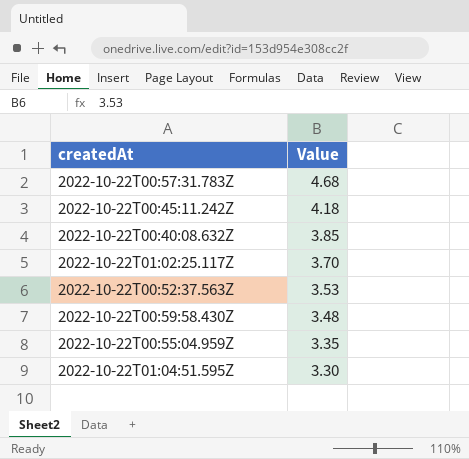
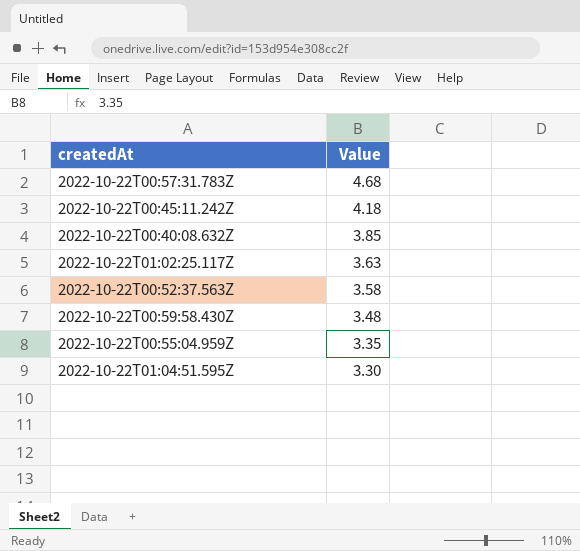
2022-10-22T01:02:25.117Z | Value: 3.70 -> 3.63
2022-10-22T00:52:37.563Z | Value: 3.53 -> 3.58

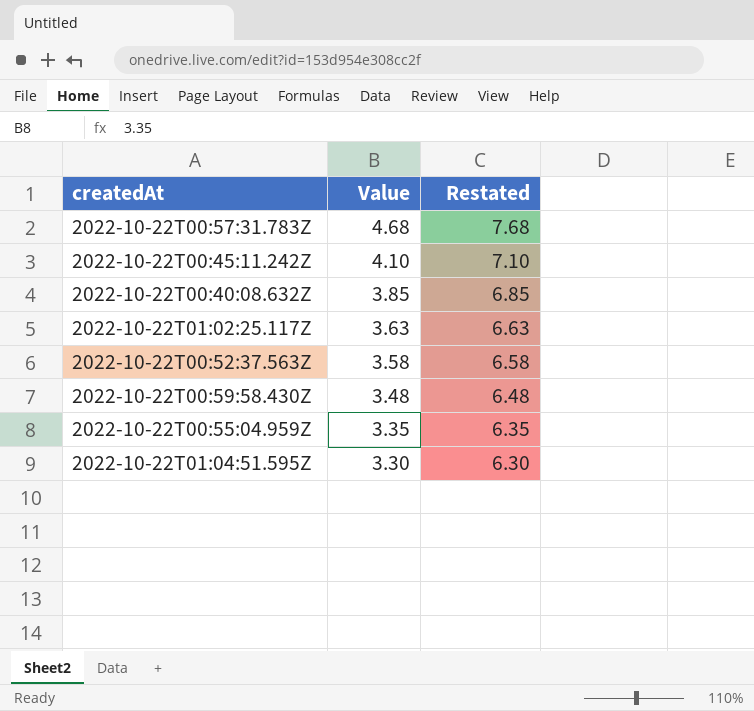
column Restated | formula: none -> [Value] + 3
2022-10-22T00:45:11.242Z | Value: 4.18 -> 4.10

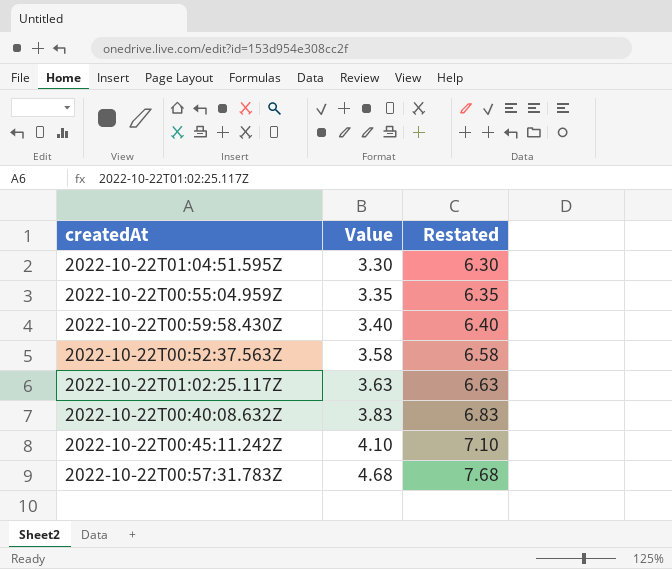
row order: Value descending -> Value ascending
2022-10-22T00:59:58.430Z | Value: 3.48 -> 3.40
2022-10-22T00:59:58.430Z | Restated: 6.48 -> 6.40
2022-10-22T00:40:08.632Z | Value: 3.85 -> 3.83
2022-10-22T00:40:08.632Z | Restated: 6.85 -> 6.83

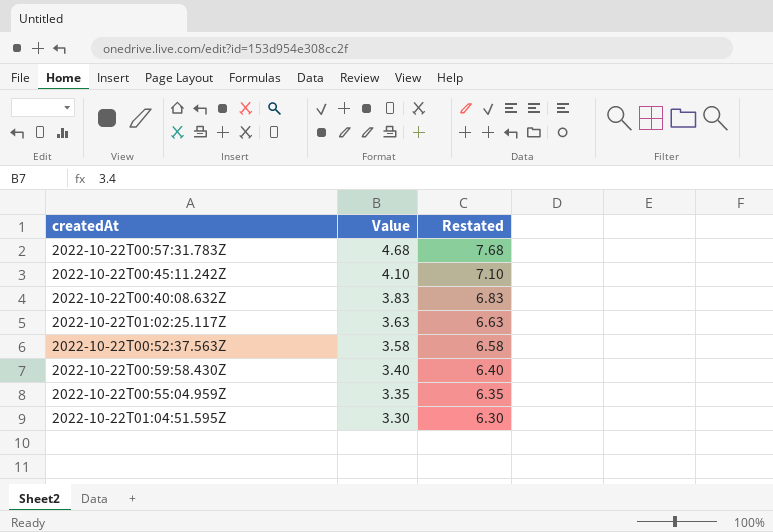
row order: Value ascending -> Value descending

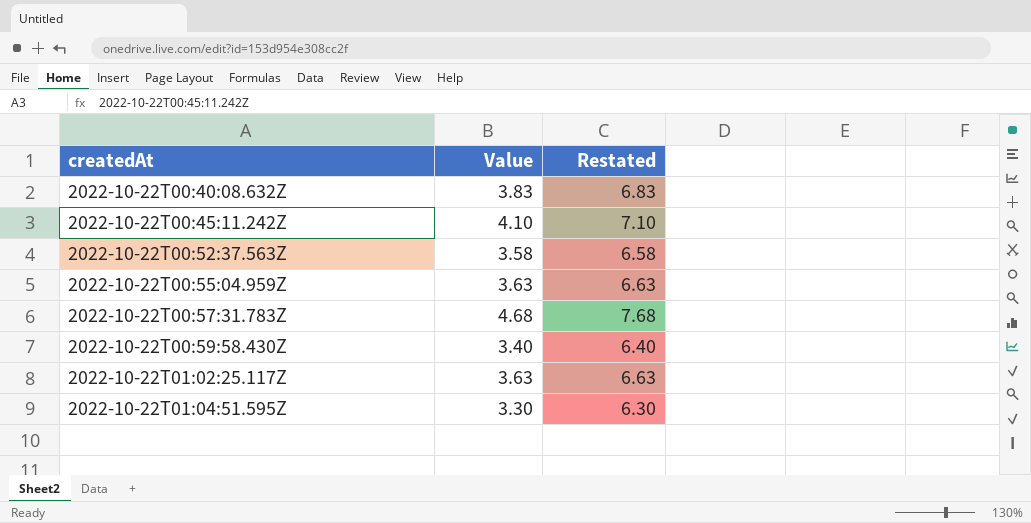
row order: Value descending -> createdAt ascending
2022-10-22T00:55:04.959Z | Value: 3.35 -> 3.63
2022-10-22T00:55:04.959Z | Restated: 6.35 -> 6.63

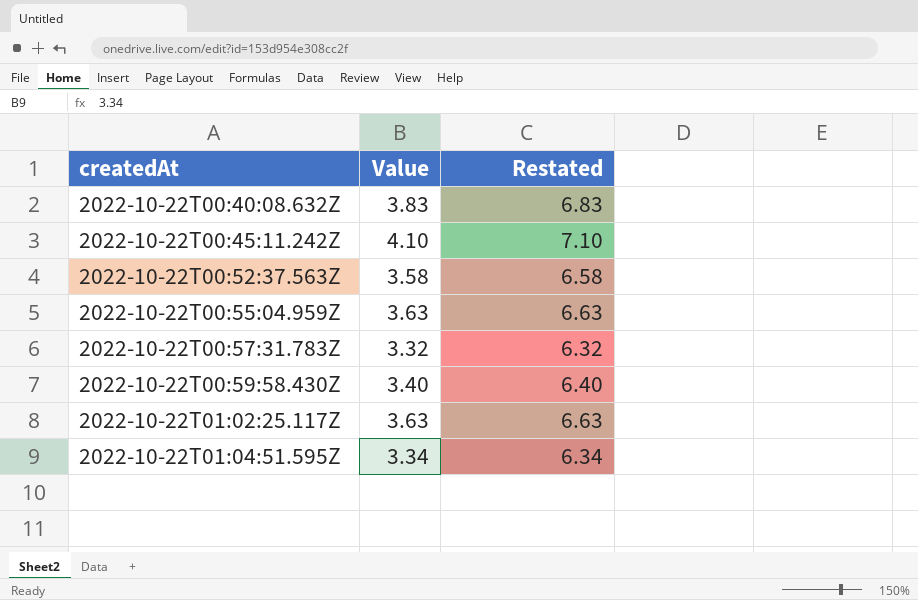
2022-10-22T00:57:31.783Z | Value: 4.68 -> 3.32
2022-10-22T00:57:31.783Z | Restated: 7.68 -> 6.32
2022-10-22T01:04:51.595Z | Value: 3.30 -> 3.34
2022-10-22T01:04:51.595Z | Restated: 6.30 -> 6.34

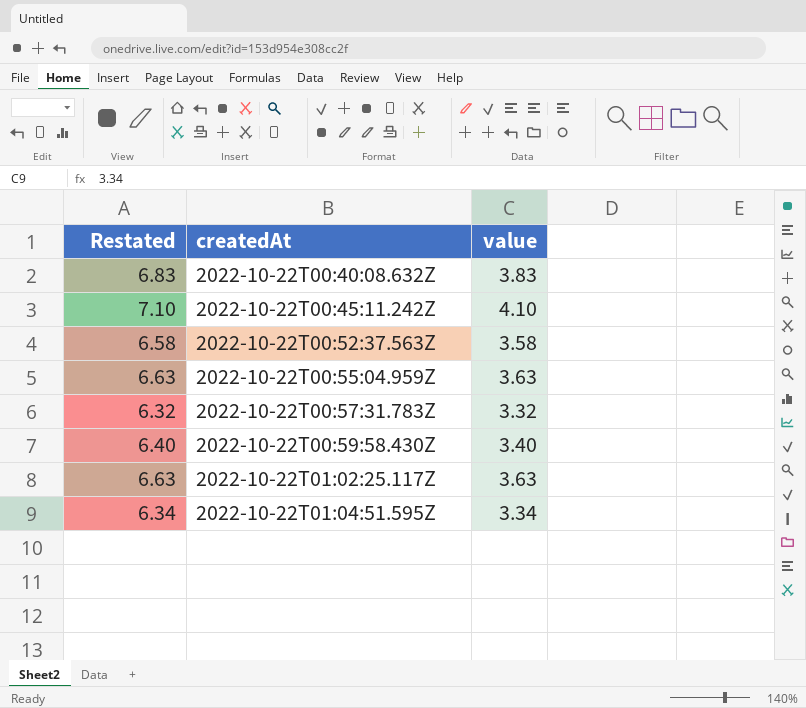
column Restated | position: 3 -> 1
column name: Value -> value

